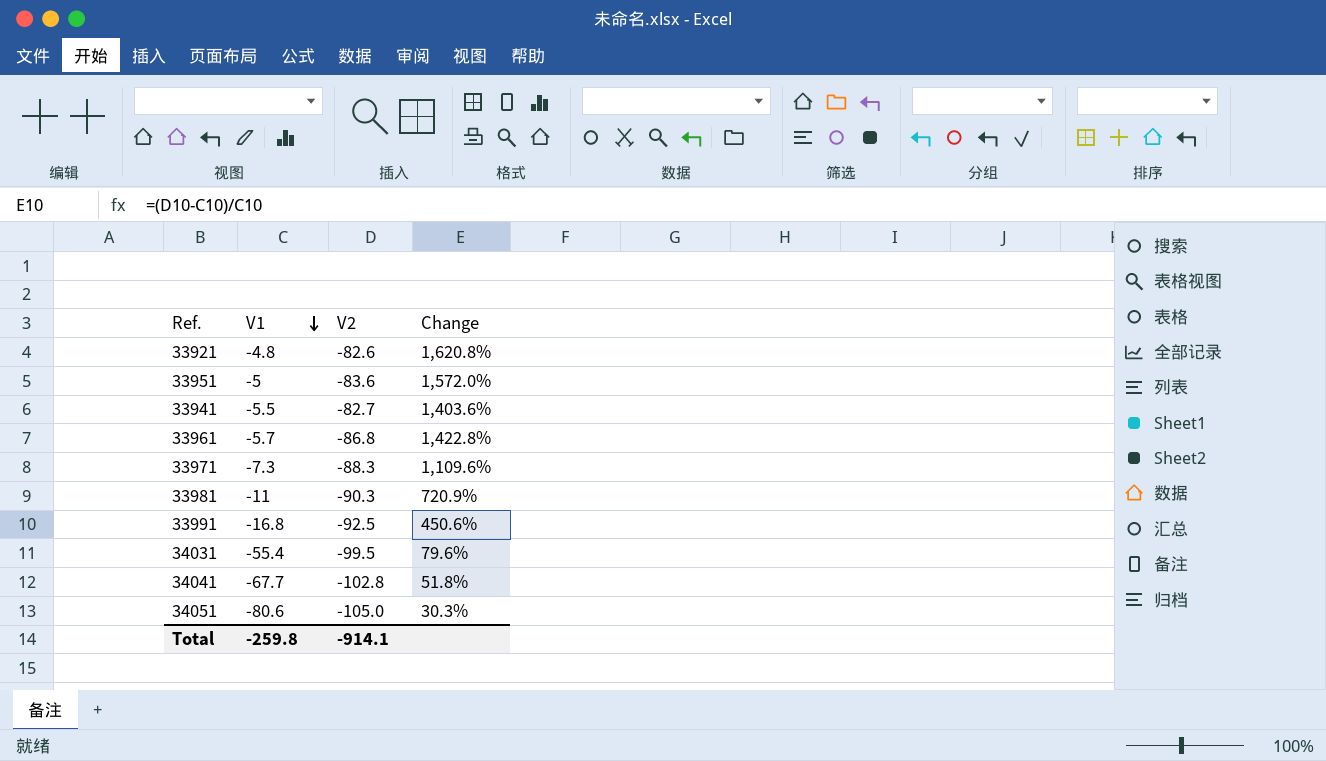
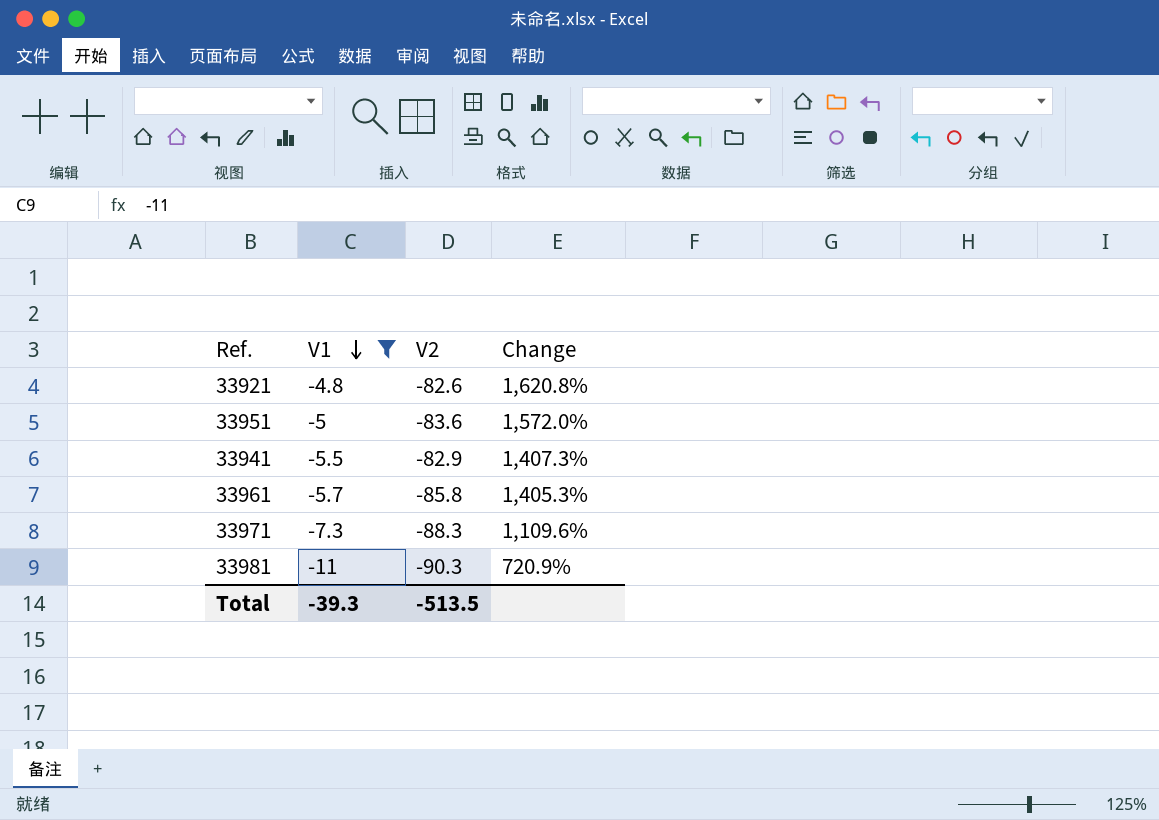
filter: none -> V1 >= -11
33941 | V2: -82.7 -> -82.9
33941 | Change: 1,403.6% -> 1,407.3%
33961 | V2: -86.8 -> -85.8
33961 | Change: 1,422.8% -> 1,405.3%
Total | V1: -259.8 -> -39.3
Total | V2: -914.1 -> -513.5

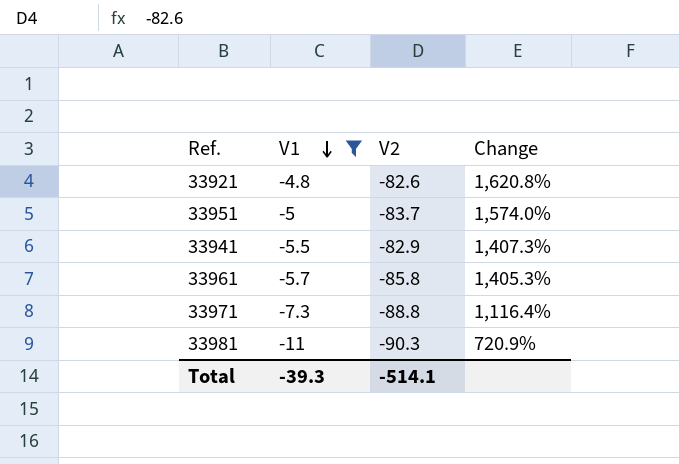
33951 | V2: -83.6 -> -83.7
33951 | Change: 1,572.0% -> 1,574.0%
33971 | V2: -88.3 -> -88.8
33971 | Change: 1,109.6% -> 1,116.4%
Total | V2: -513.5 -> -514.1

